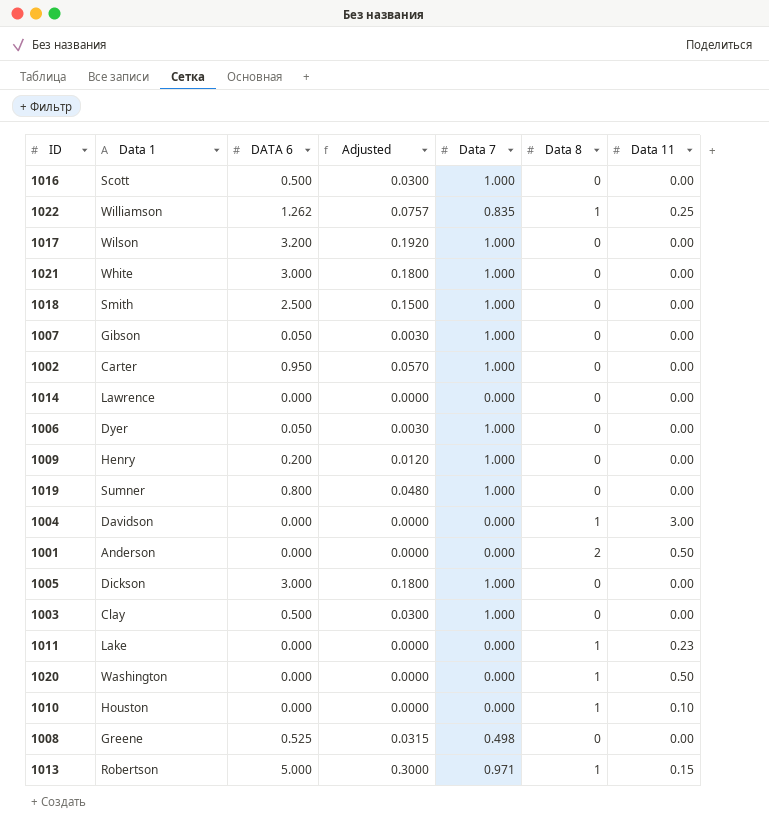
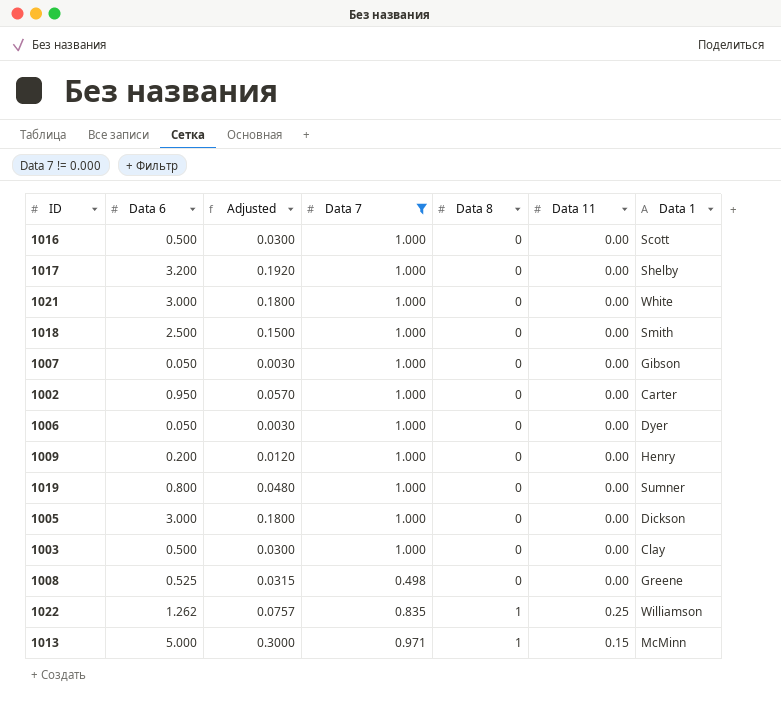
filter: none -> Data 7 != 0.000
row order: none -> Data 8 ascending
column name: DATA 6 -> Data 6
column Data 1 | position: 2 -> 7
1017 | Data 1: Wilson -> Shelby
1013 | Data 1: Robertson -> McMinn

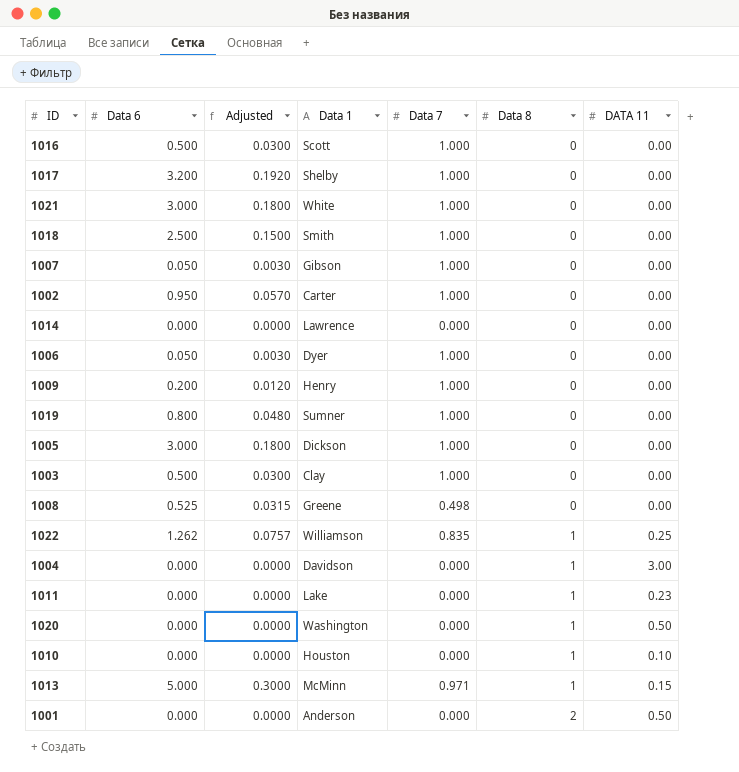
filter: Data 7 != 0.000 -> none
column Data 1 | position: 7 -> 4
column name: Data 11 -> DATA 11

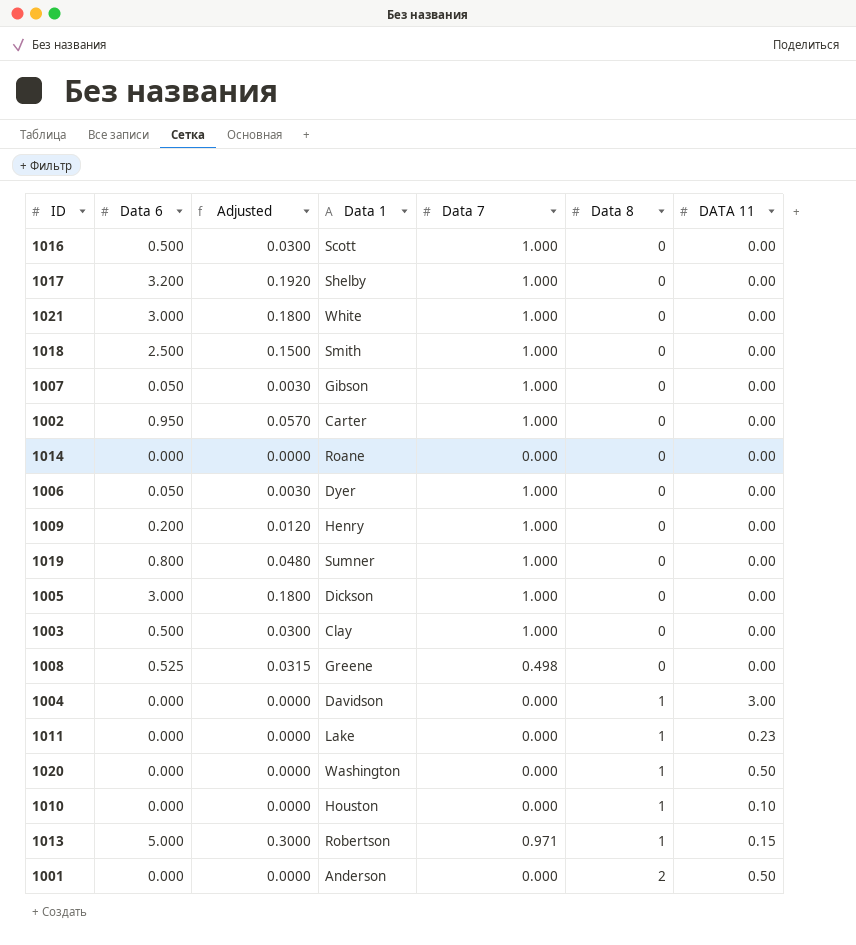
row 1022: 1.262 | 0.0757 | Williamson | 0.835 | 1 | 0.25 -> none
1014 | Data 1: Lawrence -> Roane
1013 | Data 1: McMinn -> Robertson

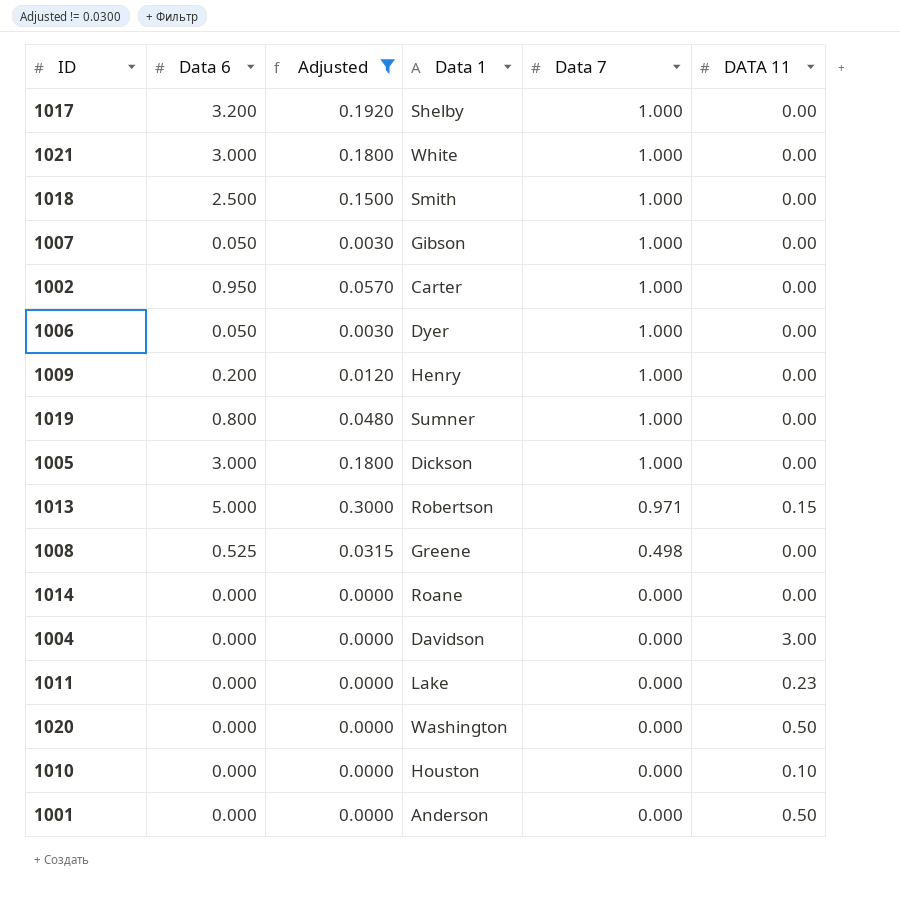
filter: none -> Adjusted != 0.0300
row order: Data 8 ascending -> Data 7 descending
column Data 8 | position: 6 -> none

